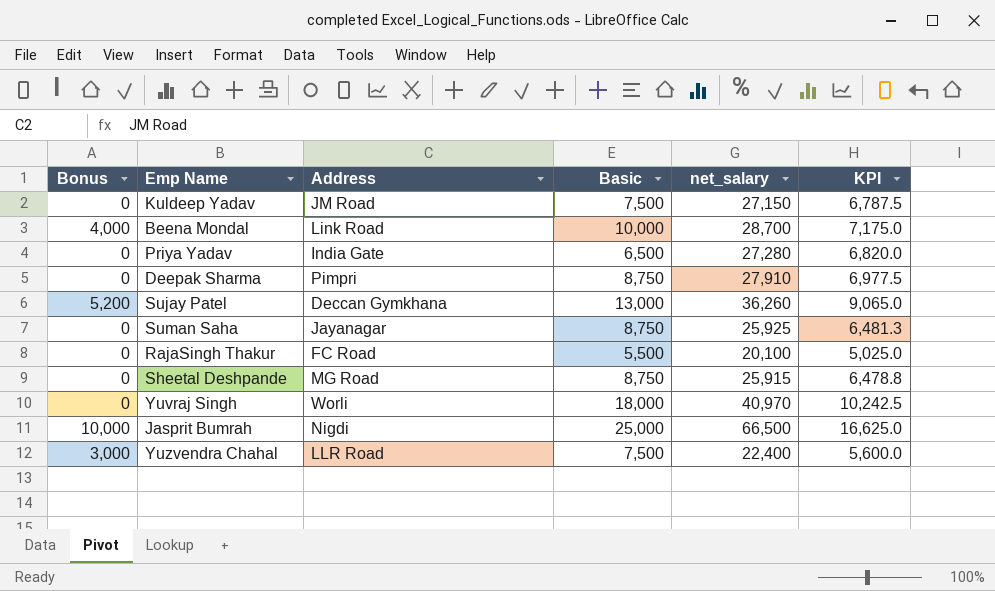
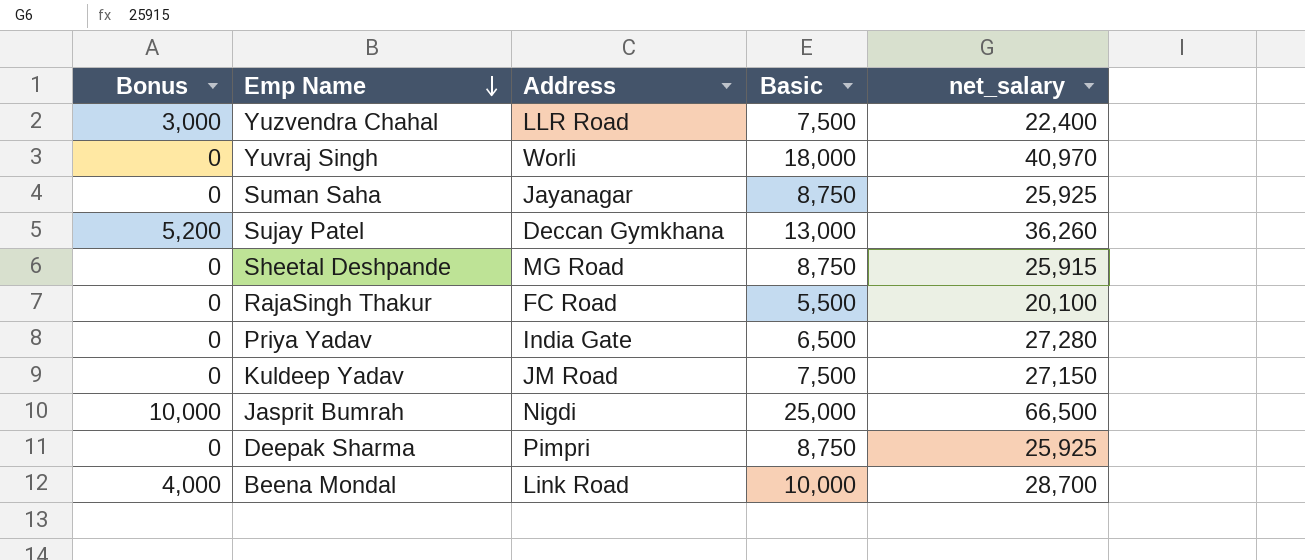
row order: none -> Emp Name descending
column KPI | formula: [net_salary] * 0.25 -> none
Deepak Sharma | net_salary: 27,910 -> 25,925

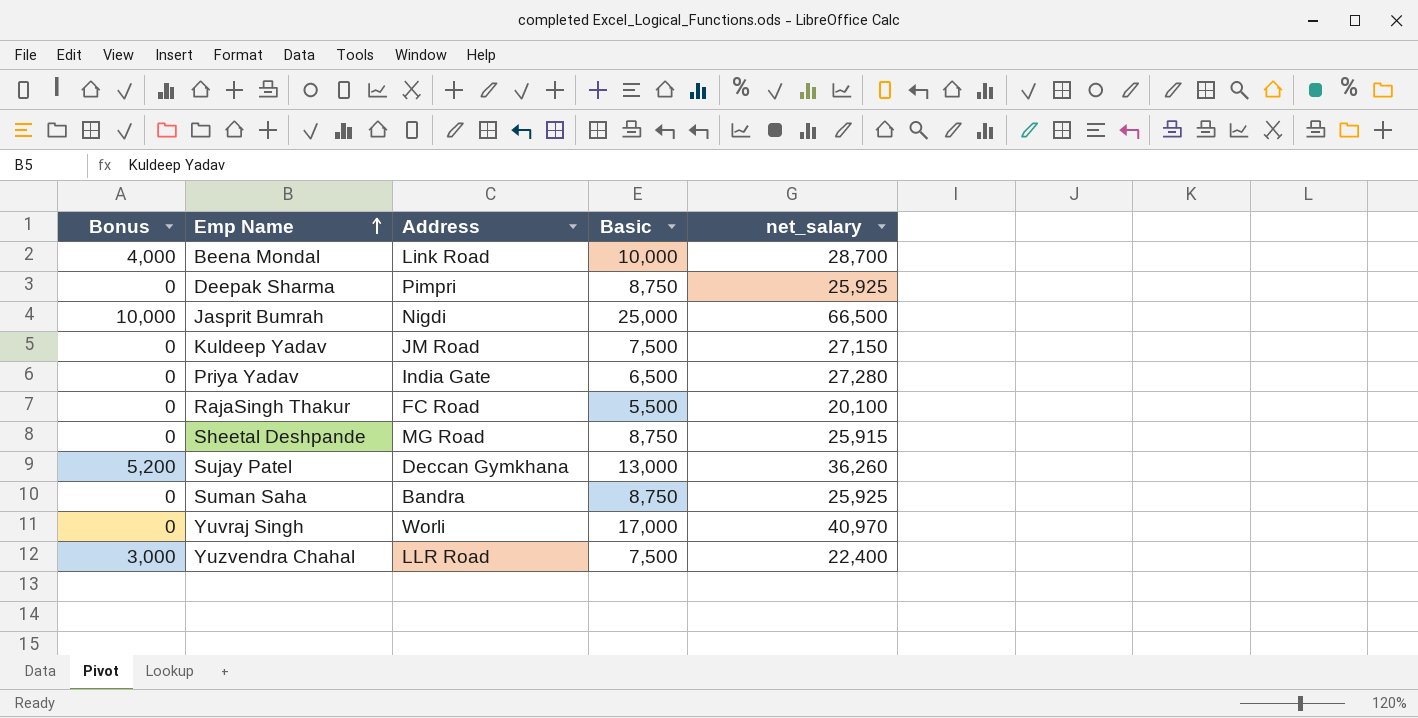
row order: Emp Name descending -> Emp Name ascending
Suman Saha | Address: Jayanagar -> Bandra
Yuvraj Singh | Basic: 18,000 -> 17,000

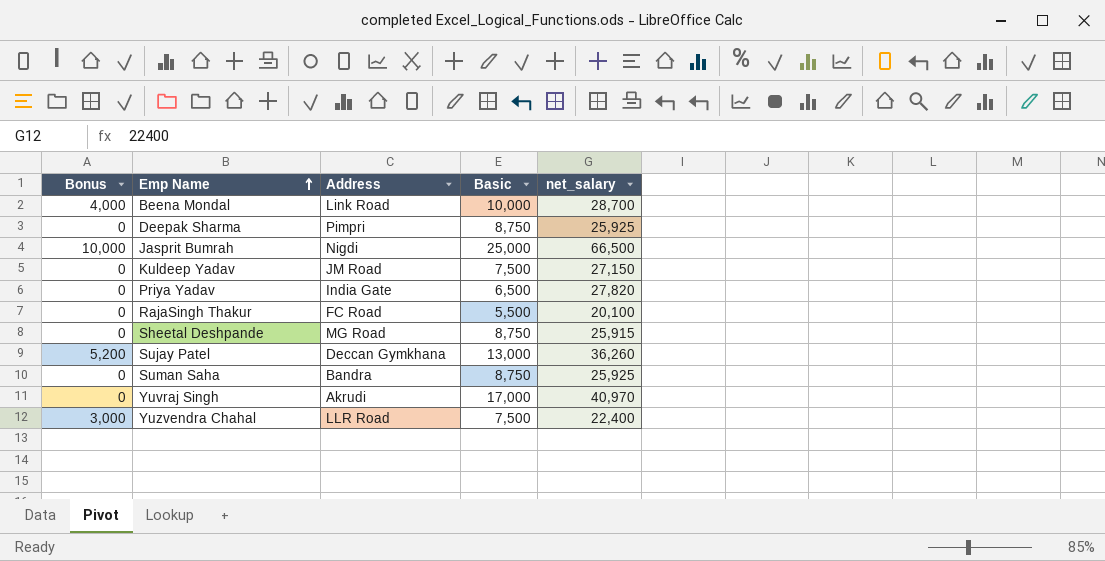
Priya Yadav | net_salary: 27,280 -> 27,820
Yuvraj Singh | Address: Worli -> Akrudi

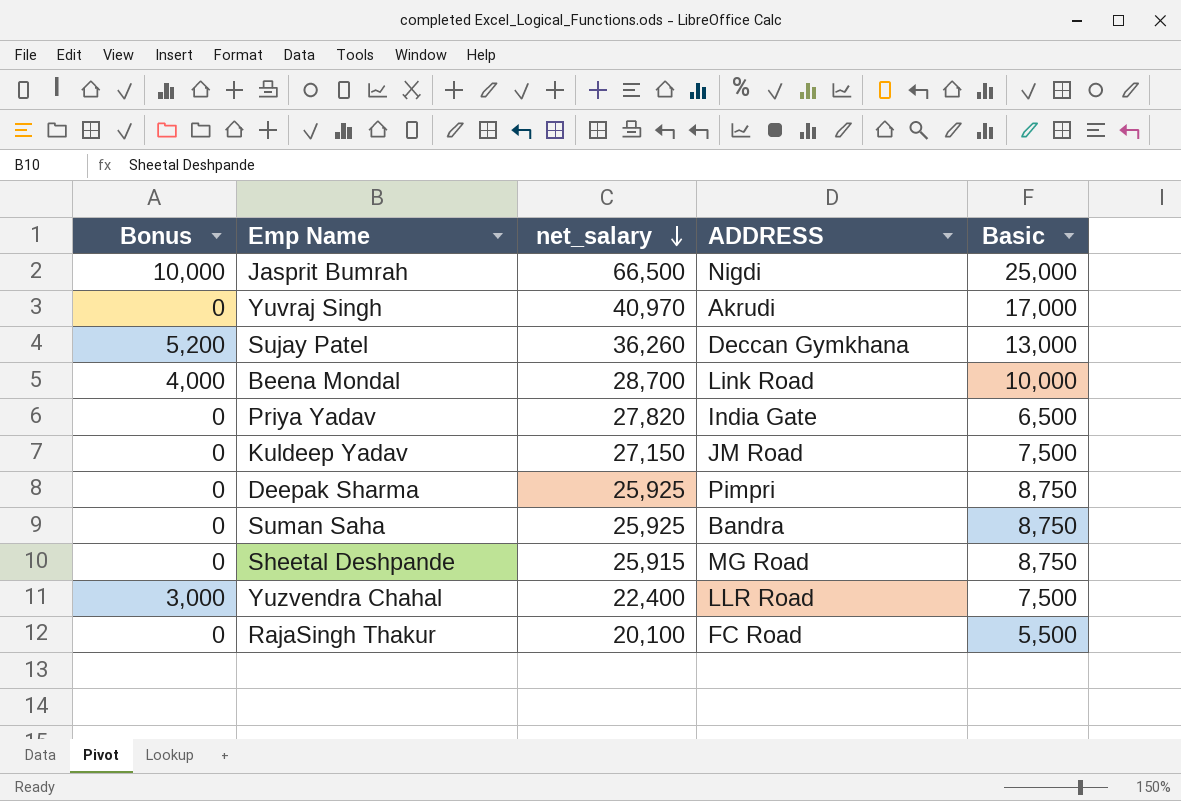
row order: Emp Name ascending -> net_salary descending
column net_salary | position: 5 -> 3
column name: Address -> ADDRESS

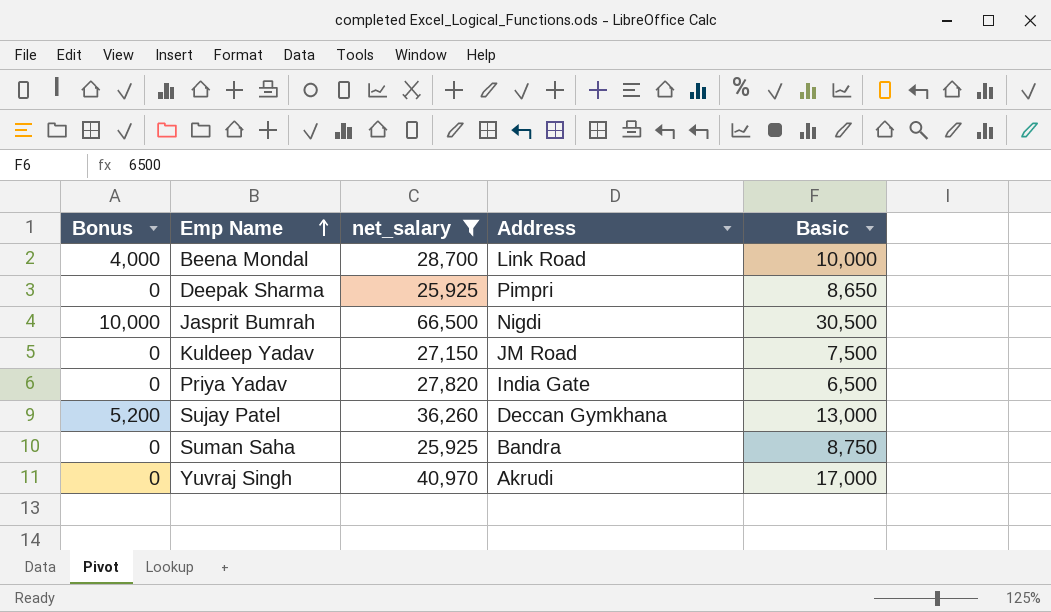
filter: none -> net_salary >= 25,925
row order: net_salary descending -> Emp Name ascending
column name: ADDRESS -> Address
Deepak Sharma | Basic: 8,750 -> 8,650
Jasprit Bumrah | Basic: 25,000 -> 30,500

